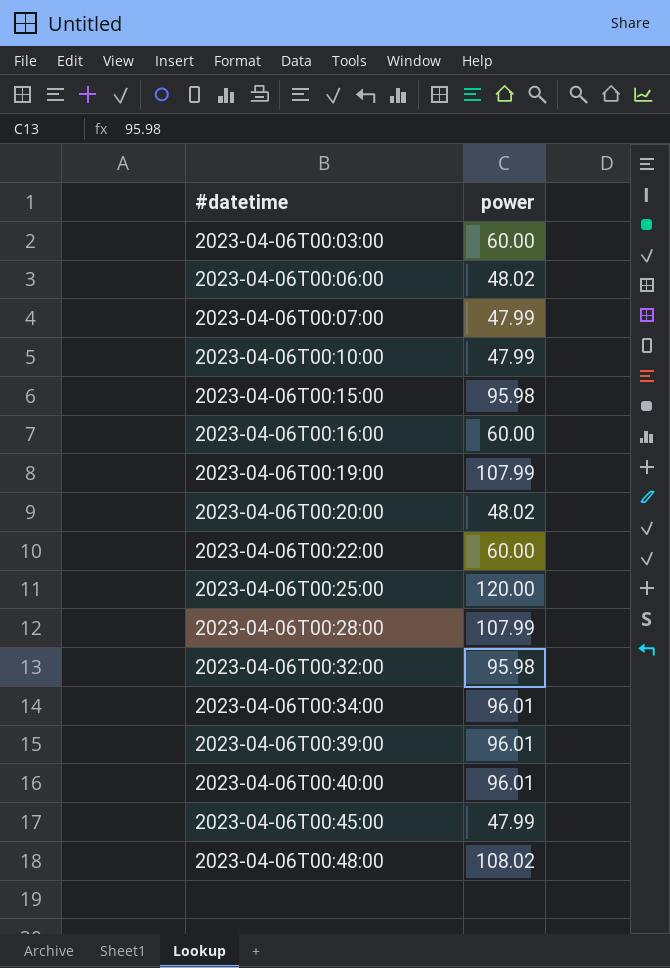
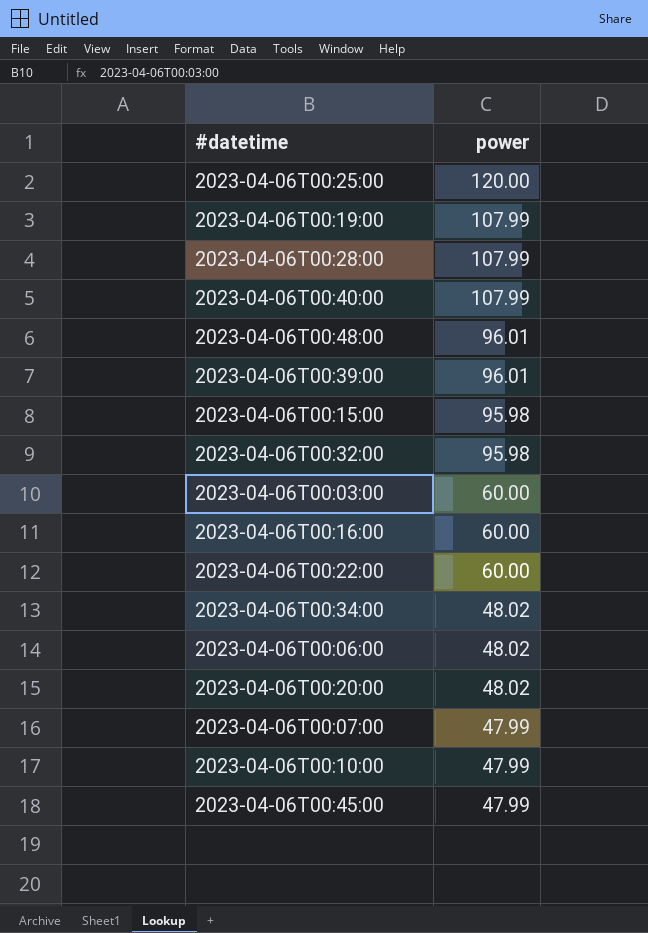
row order: #datetime ascending -> power descending
2023-04-06T00:40:00 | power: 96.01 -> 107.99
2023-04-06T00:48:00 | power: 108.02 -> 96.01
2023-04-06T00:34:00 | power: 96.01 -> 48.02

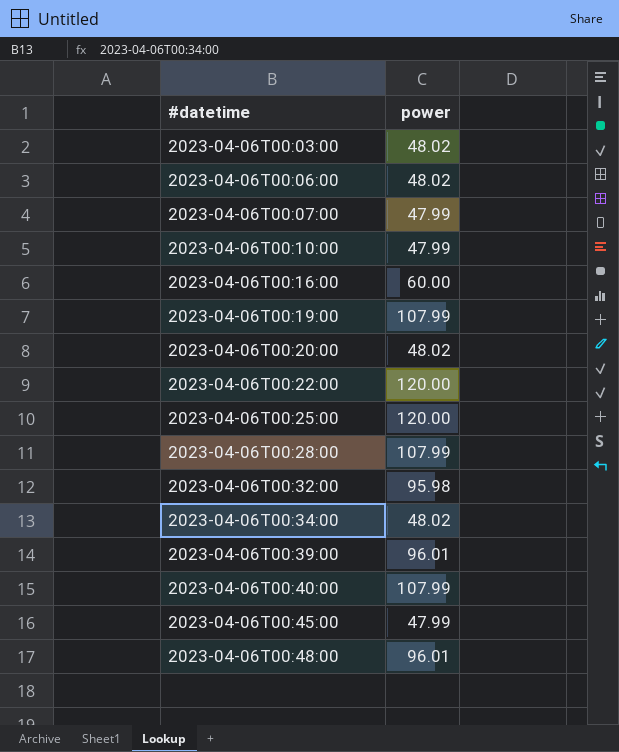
row order: power descending -> #datetime ascending
row 2023-04-06T00:15:00: 95.98 -> none
2023-04-06T00:03:00 | power: 60.00 -> 48.02
2023-04-06T00:22:00 | power: 60.00 -> 120.00

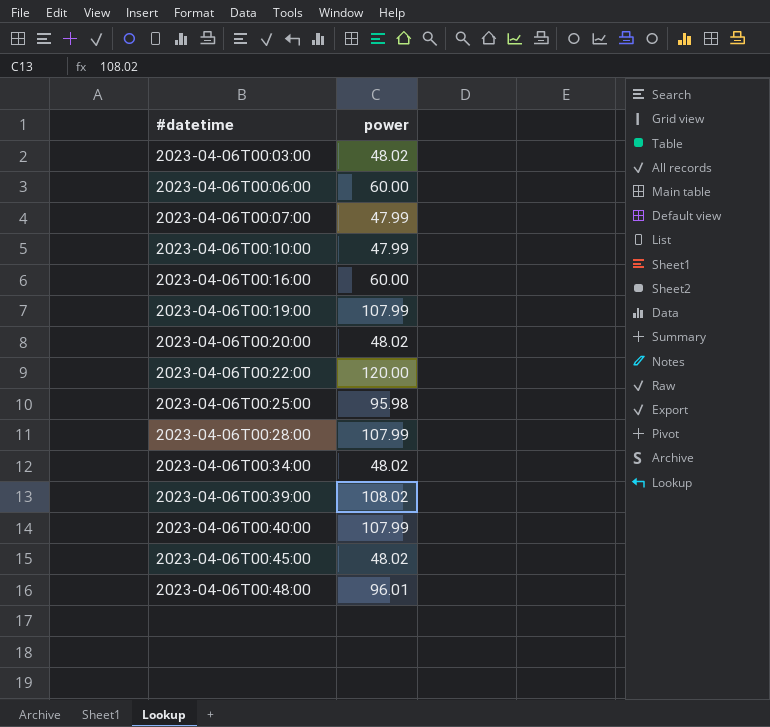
row 2023-04-06T00:32:00: 95.98 -> none
2023-04-06T00:06:00 | power: 48.02 -> 60.00
2023-04-06T00:25:00 | power: 120.00 -> 95.98
2023-04-06T00:39:00 | power: 96.01 -> 108.02
2023-04-06T00:45:00 | power: 47.99 -> 48.02

